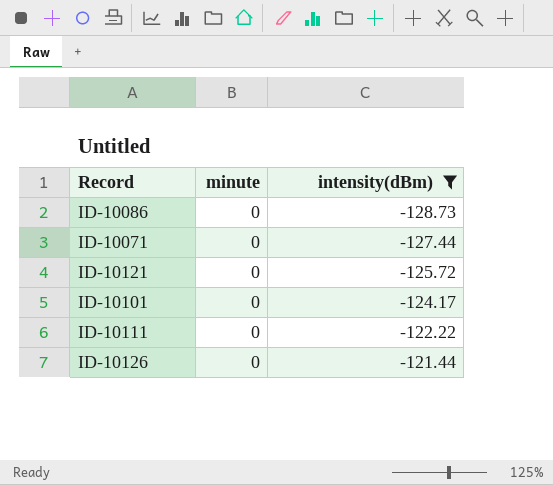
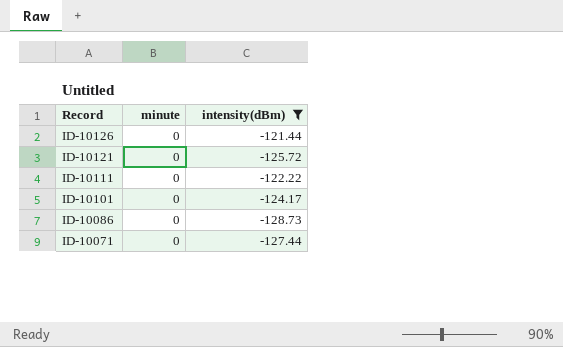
row order: intensity(dBm) ascending -> Record descending

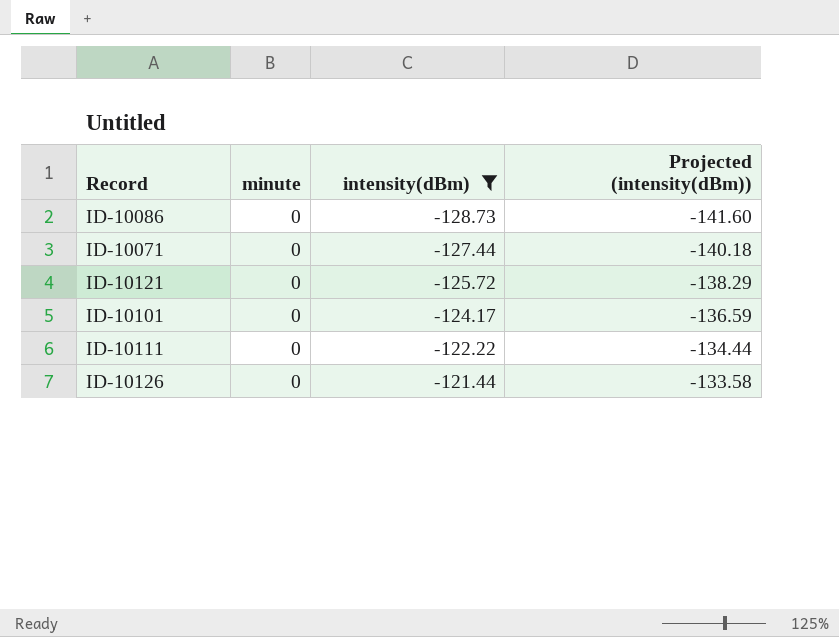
row order: Record descending -> intensity(dBm) ascending
column Projected (intensity(dBm)) | formula: none -> [intensity(dBm)] * 1.1

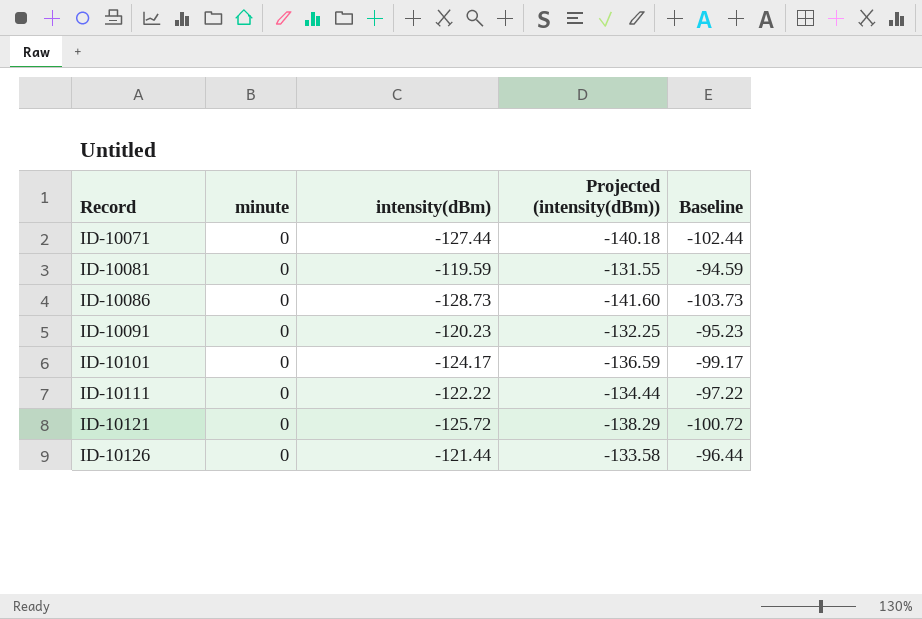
filter: intensity(dBm) <= -121.44 -> none
row order: intensity(dBm) ascending -> Record ascending
column Baseline | formula: none -> [intensity(dBm)] + 25

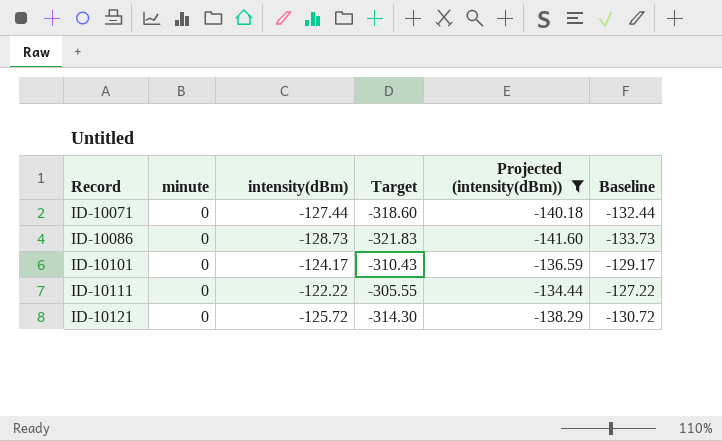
filter: none -> Projected (intensity(dBm)) <= -134.44
column Target | formula: none -> [intensity(dBm)] * 2.5
column Baseline | formula: [intensity(dBm)] + 25 -> [intensity(dBm)] - 5

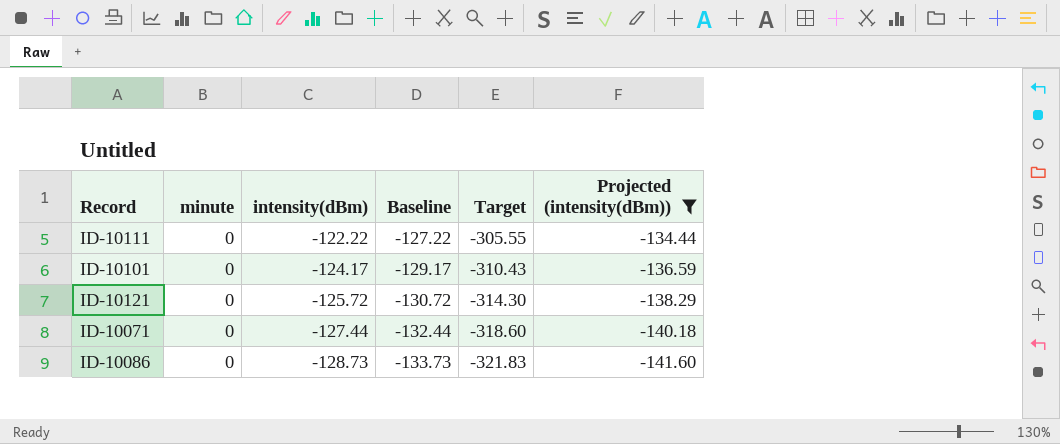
row order: Record ascending -> intensity(dBm) descending
column Baseline | position: 6 -> 4

